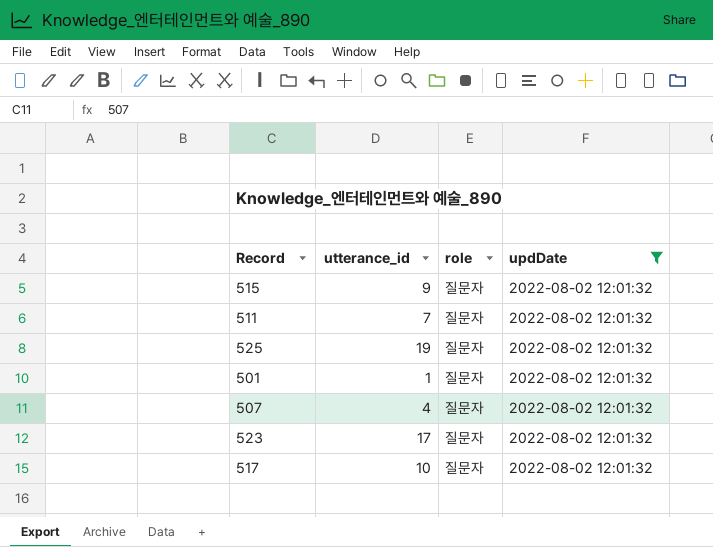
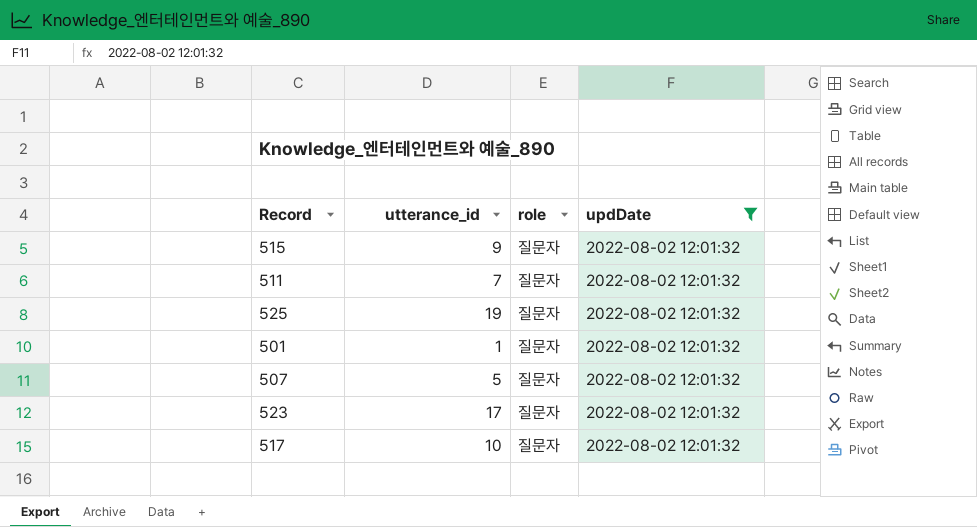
507 | utterance_id: 4 -> 5

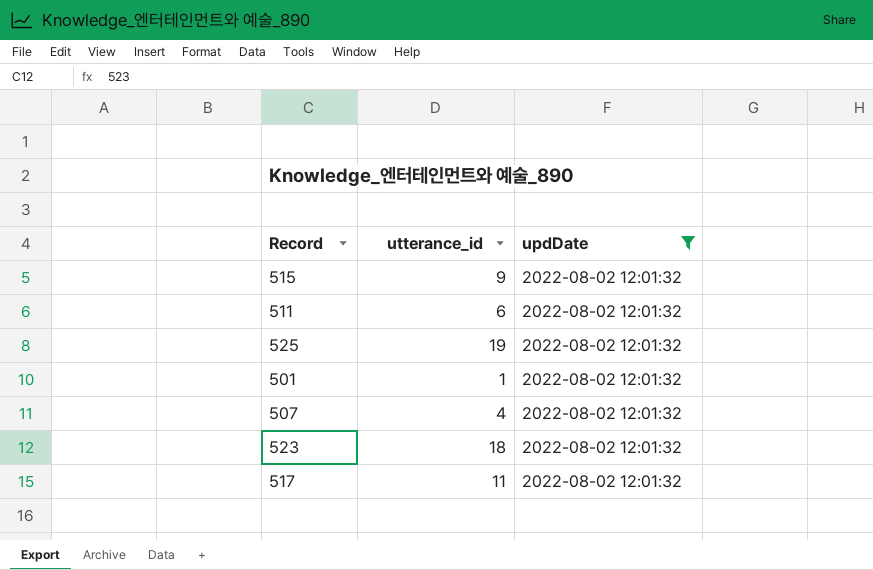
column role | position: 3 -> none
511 | utterance_id: 7 -> 6
507 | utterance_id: 5 -> 4
523 | utterance_id: 17 -> 18
517 | utterance_id: 10 -> 11

